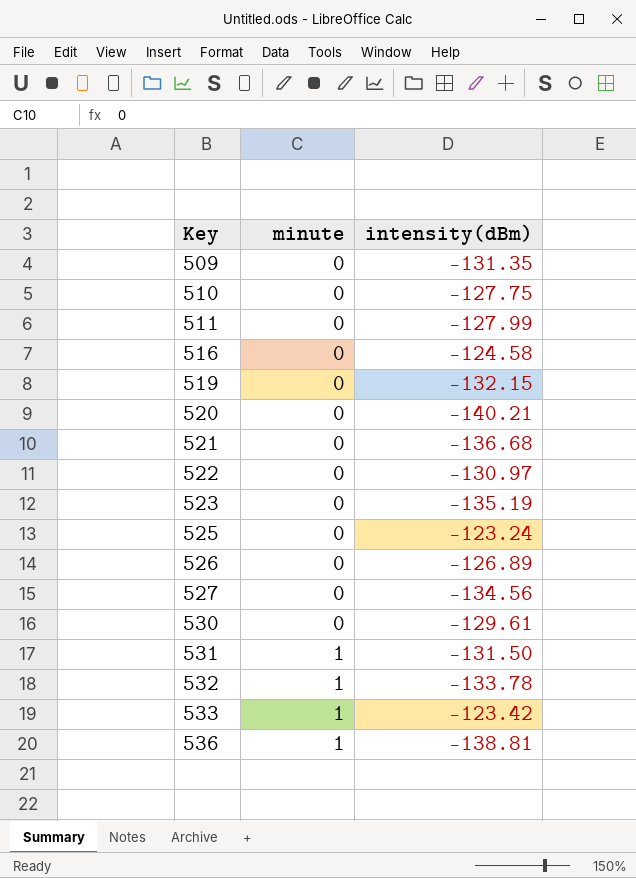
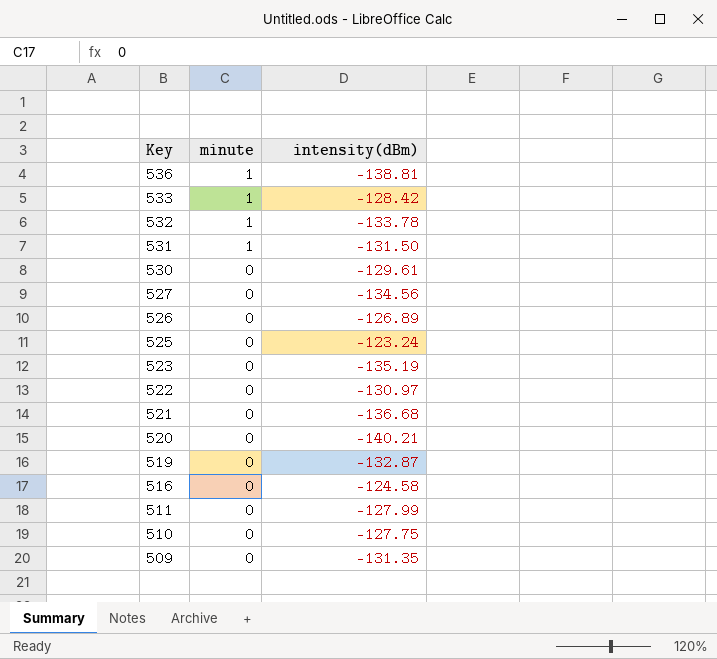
row order: Key ascending -> Key descending
533 | intensity(dBm): -123.42 -> -128.42
519 | intensity(dBm): -132.15 -> -132.87

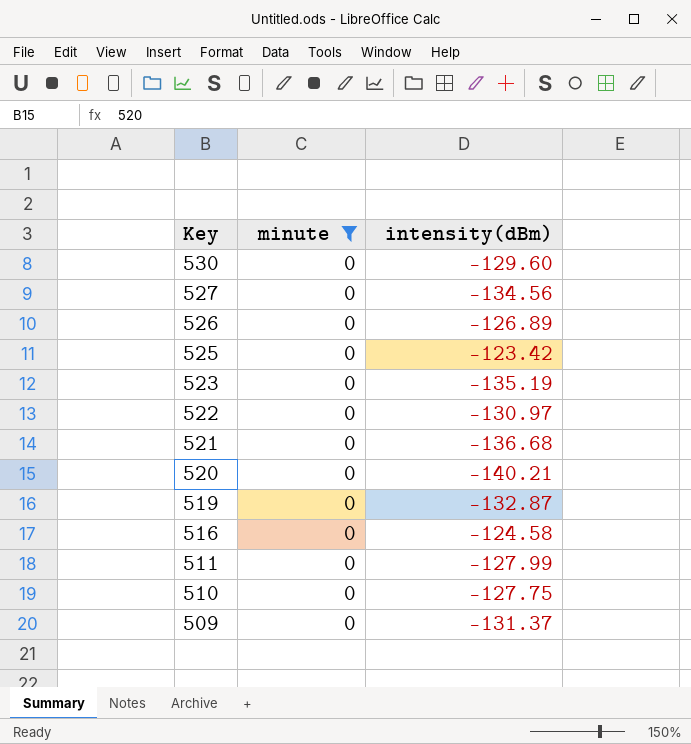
filter: none -> minute = 0
530 | intensity(dBm): -129.61 -> -129.60
525 | intensity(dBm): -123.24 -> -123.42
509 | intensity(dBm): -131.35 -> -131.37

